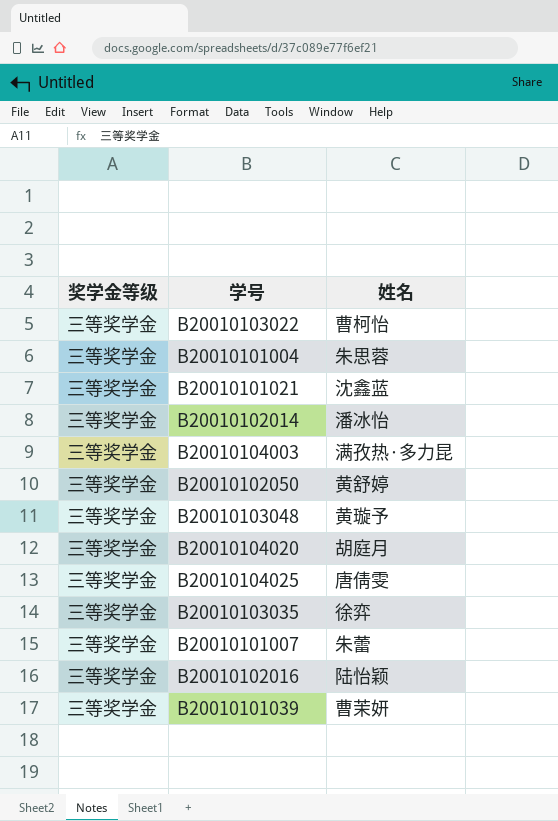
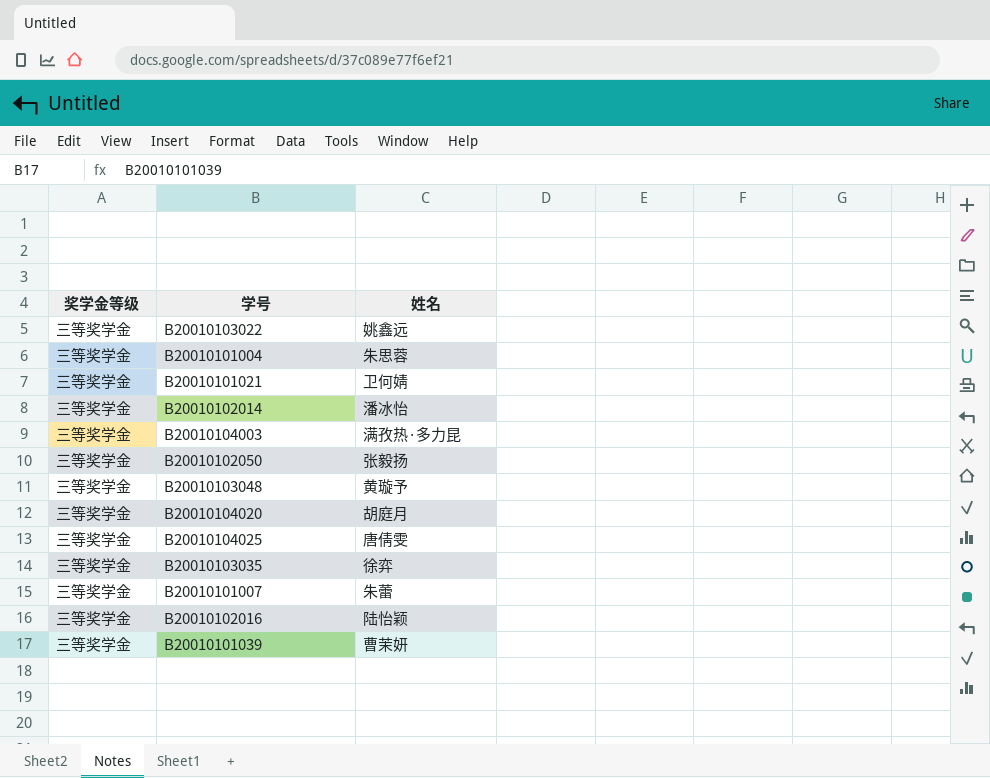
B20010103022 | 姓名: 曹柯怡 -> 姚鑫远
B20010101021 | 姓名: 沈鑫蓝 -> 卫何婧
B20010102050 | 姓名: 黄舒婷 -> 张毅扬

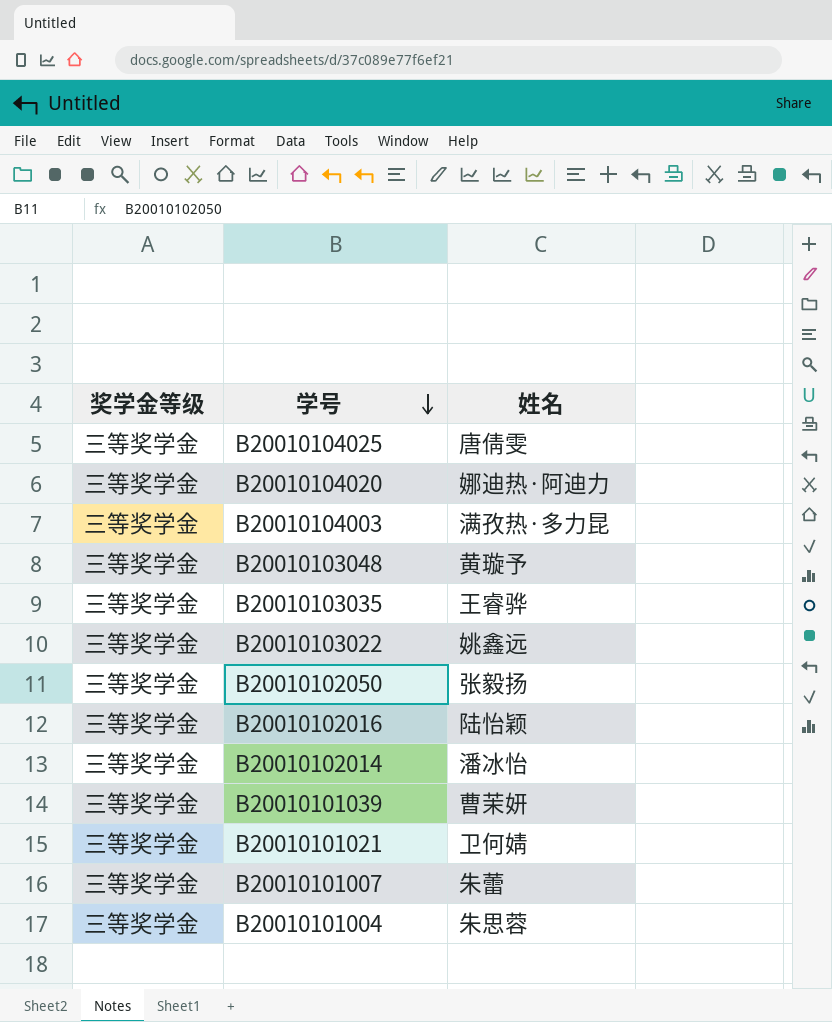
row order: none -> 学号 descending
B20010104020 | 姓名: 胡庭月 -> 娜迪热·阿迪力
B20010103035 | 姓名: 徐弈 -> 王睿骅

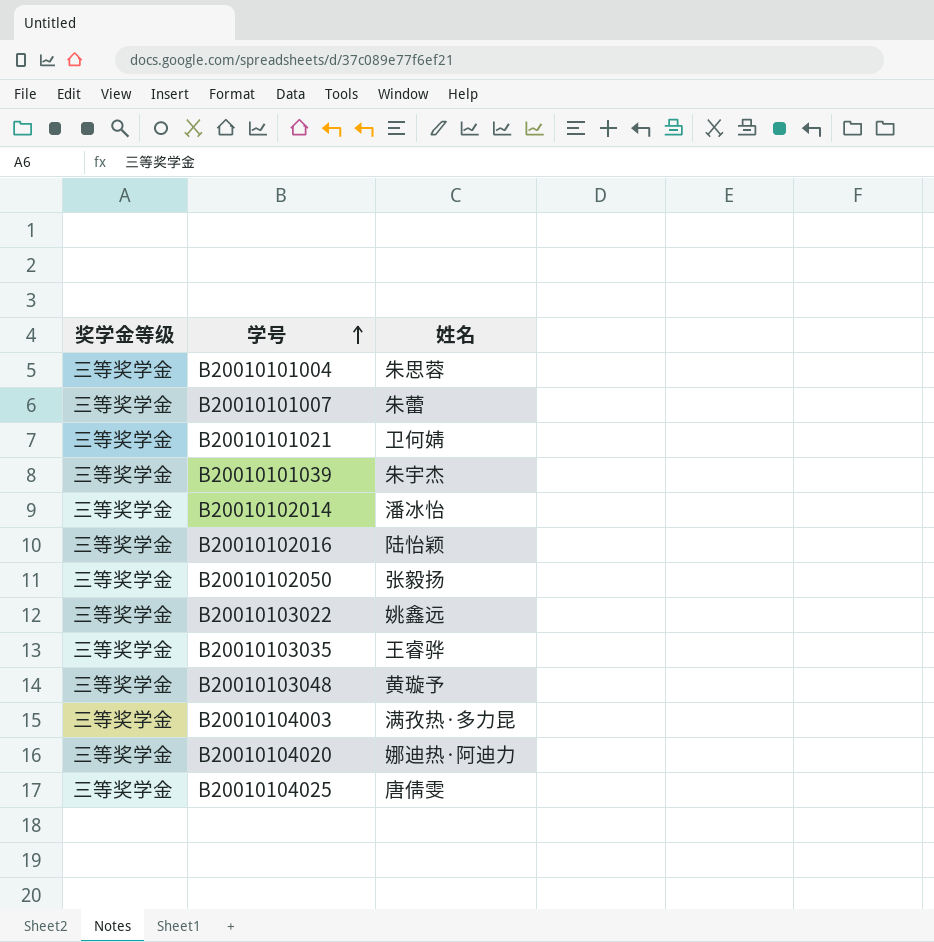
row order: 学号 descending -> 学号 ascending
B20010101039 | 姓名: 曹茉妍 -> 朱宇杰

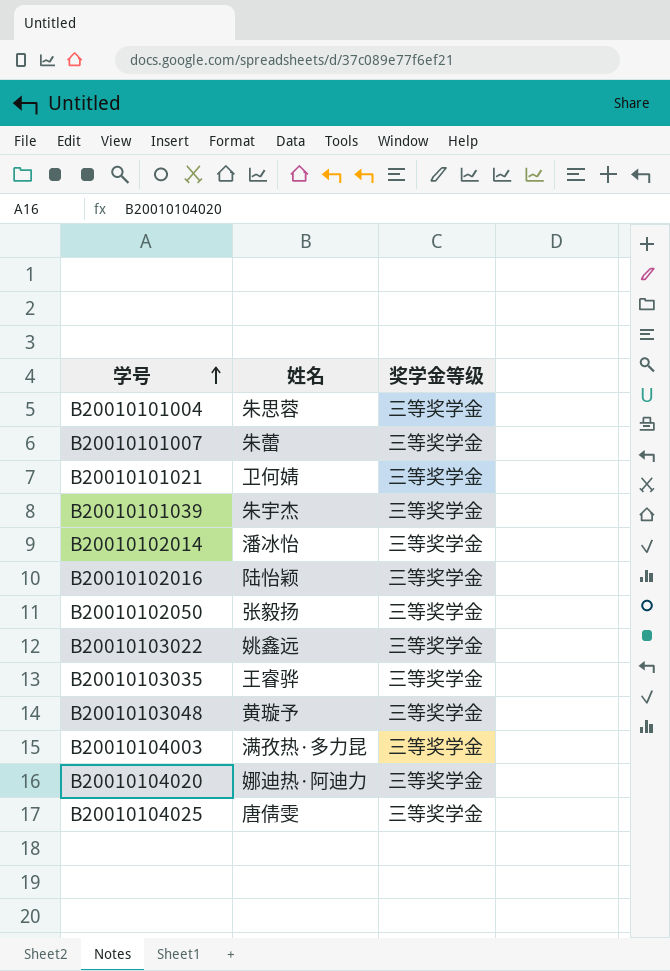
column 奖学金等级 | position: 1 -> 3

